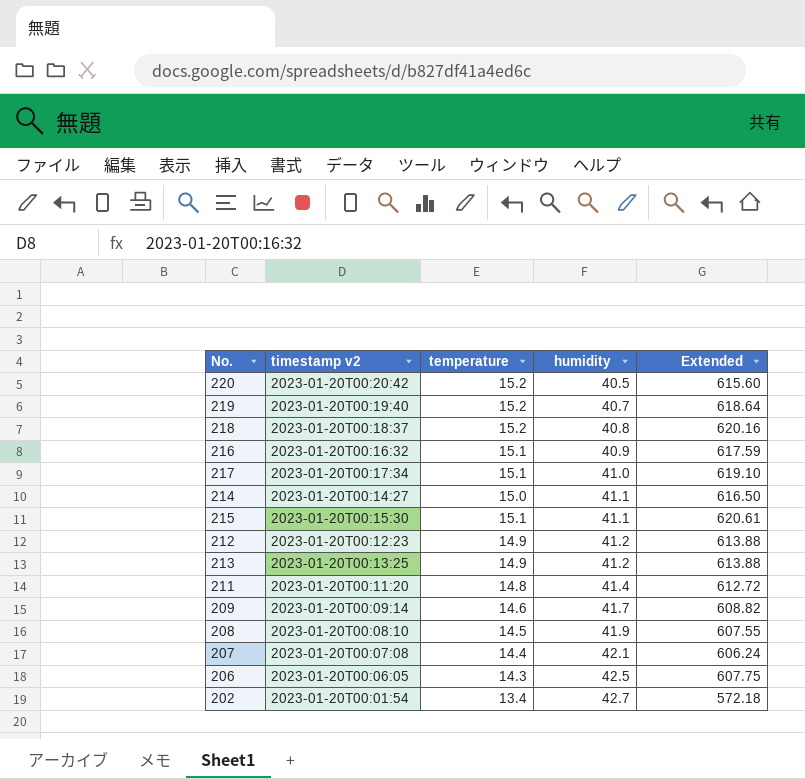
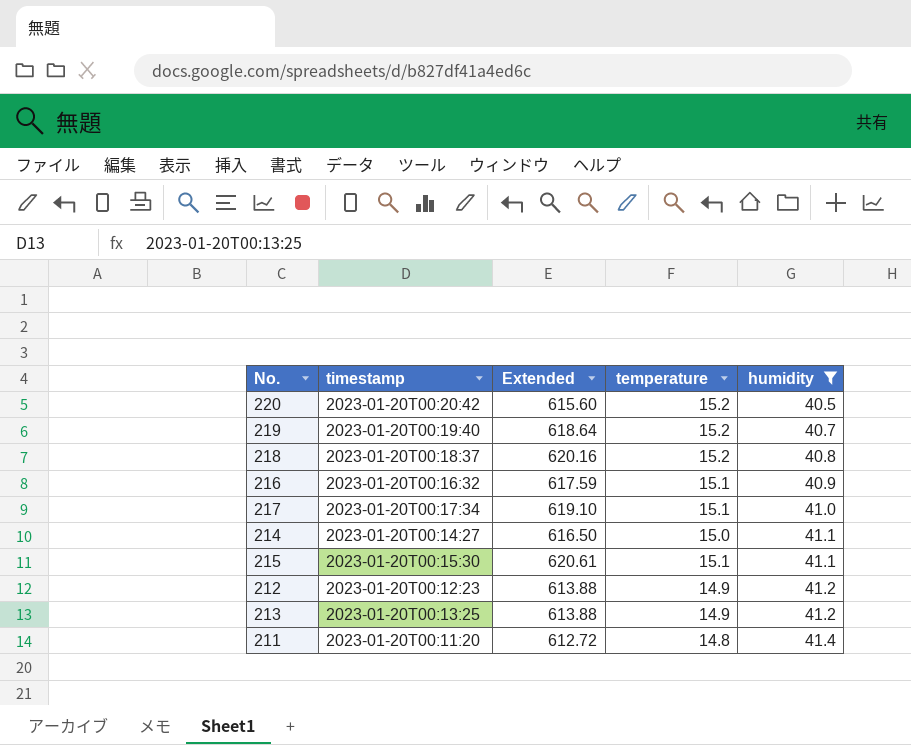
filter: none -> humidity <= 41.4
column name: timestamp v2 -> timestamp
column Extended | position: 5 -> 3

